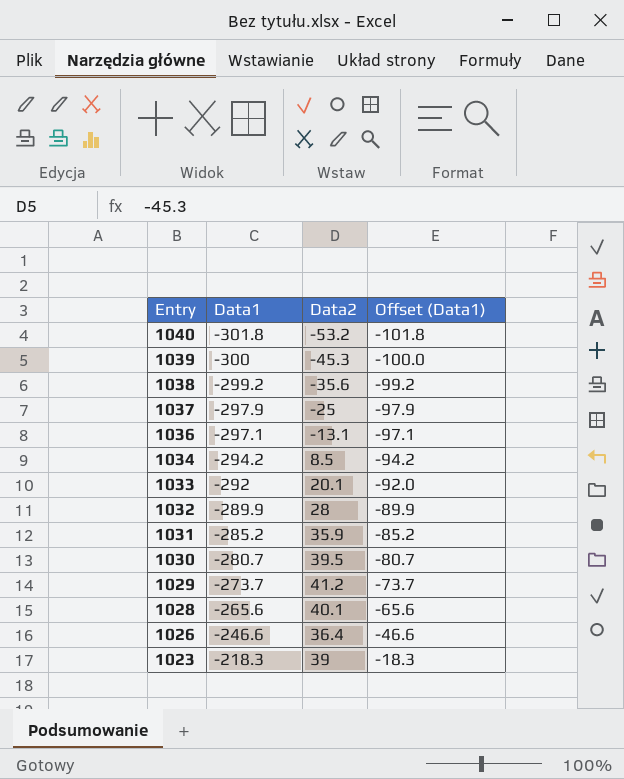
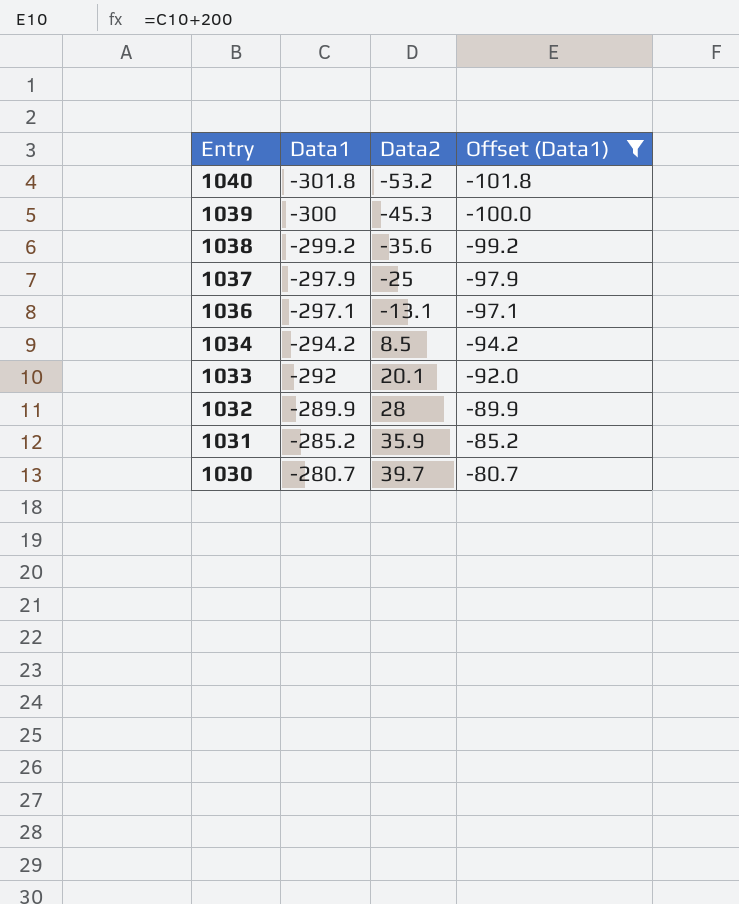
filter: none -> Offset (Data1) <= -80.7
1030 | Data2: 39.5 -> 39.7

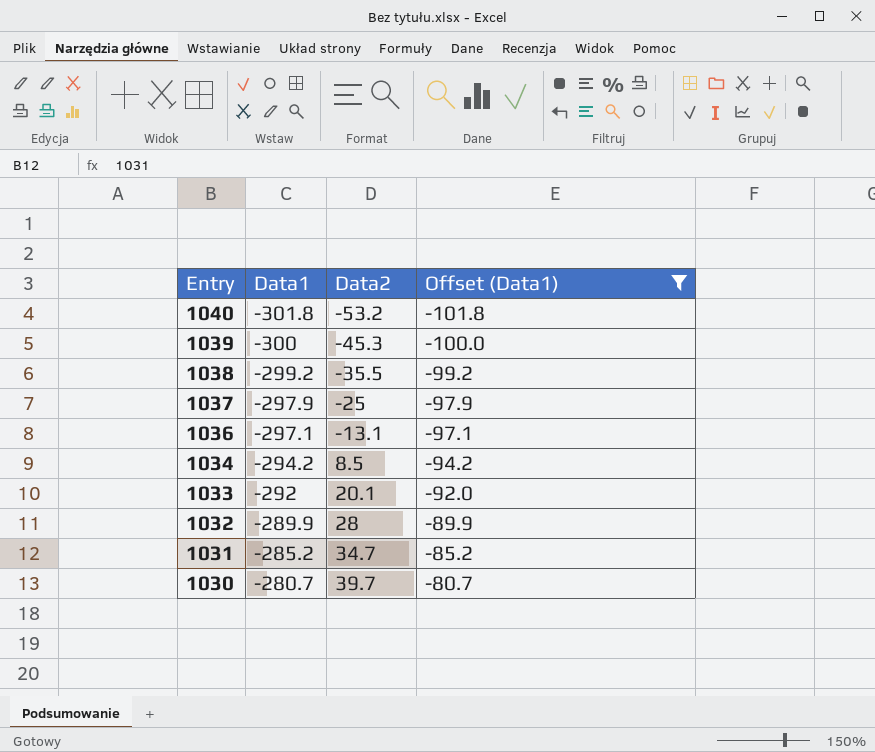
1038 | Data2: -35.6 -> -35.5
1031 | Data2: 35.9 -> 34.7

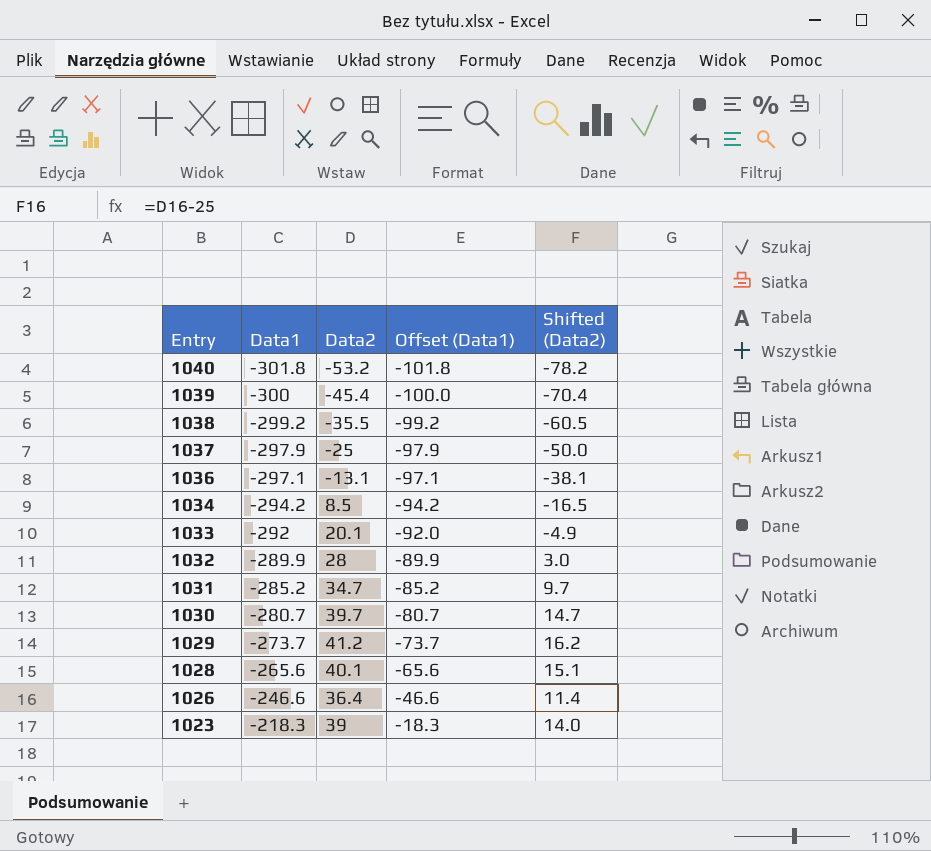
filter: Offset (Data1) <= -80.7 -> none
column Shifted (Data2) | formula: none -> [Data2] - 25
1039 | Data2: -45.3 -> -45.4

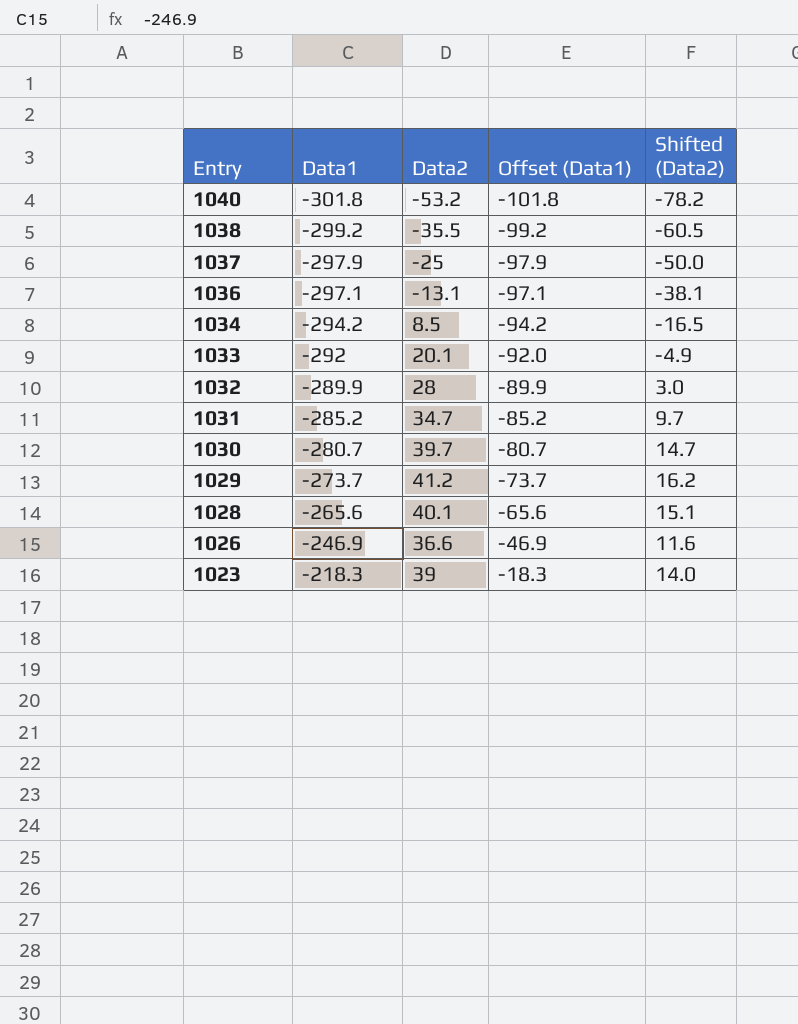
row 1039: -300 | -45.4 | -100.0 | -70.4 -> none
1026 | Data1: -246.6 -> -246.9
1026 | Data2: 36.4 -> 36.6
1026 | Offset (Data1): -46.6 -> -46.9
1026 | Shifted (Data2): 11.4 -> 11.6

